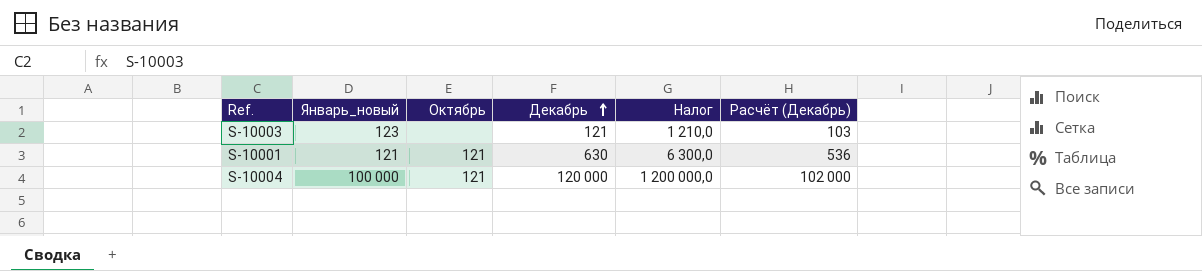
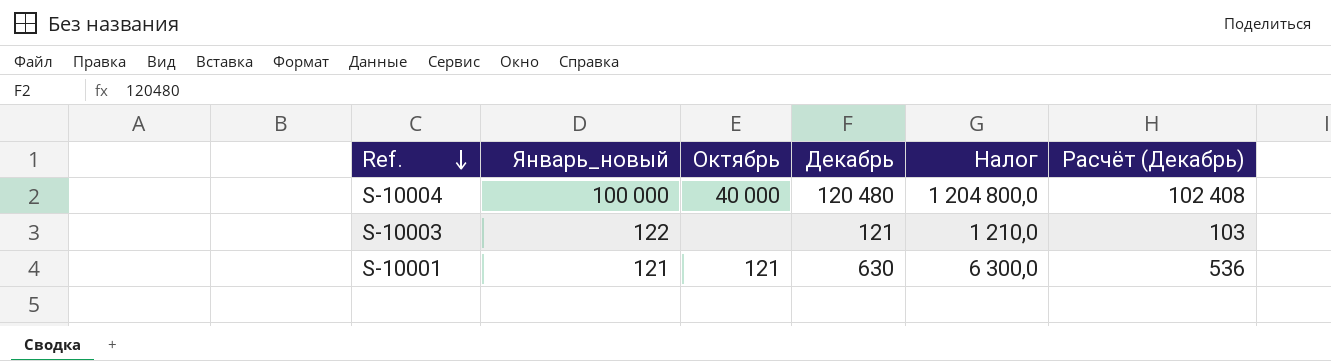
row order: Декабрь ascending -> Ref. descending
S-10004 | Октябрь: 121 -> 40 000
S-10004 | Декабрь: 120 000 -> 120 480
S-10004 | Налог: 1 200 000,0 -> 1 204 800,0
S-10004 | Расчёт (Декабрь): 102 000 -> 102 408
S-10003 | Январь_новый: 123 -> 122

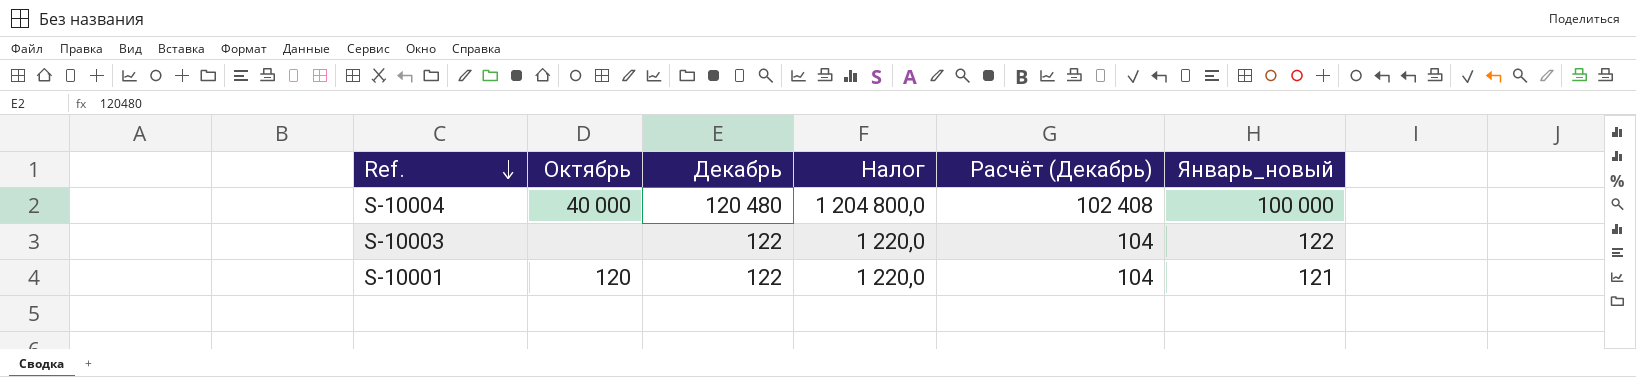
column Январь_новый | position: 2 -> 6
S-10003 | Декабрь: 121 -> 122
S-10003 | Налог: 1 210,0 -> 1 220,0
S-10003 | Расчёт (Декабрь): 103 -> 104
S-10001 | Октябрь: 121 -> 120
S-10001 | Декабрь: 630 -> 122
S-10001 | Налог: 6 300,0 -> 1 220,0
S-10001 | Расчёт (Декабрь): 536 -> 104

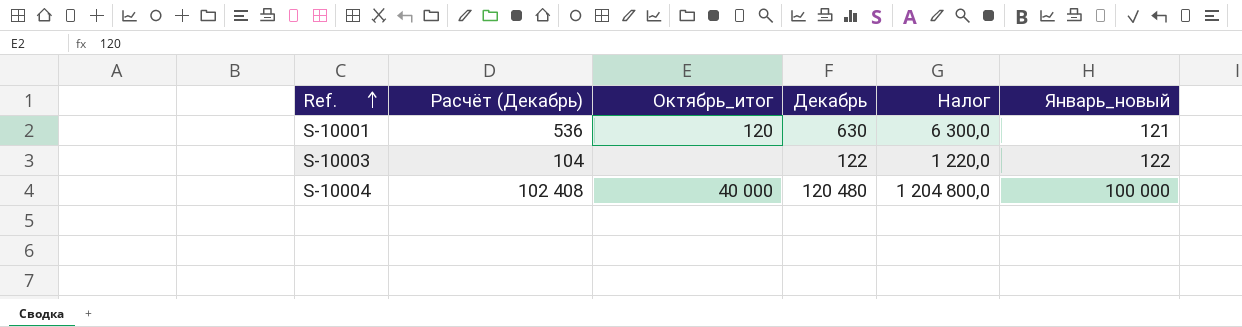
row order: Ref. descending -> Ref. ascending
column Расчёт (Декабрь) | position: 5 -> 2
column name: Октябрь -> Октябрь_итог
S-10001 | Расчёт (Декабрь): 104 -> 536
S-10001 | Декабрь: 122 -> 630
S-10001 | Налог: 1 220,0 -> 6 300,0

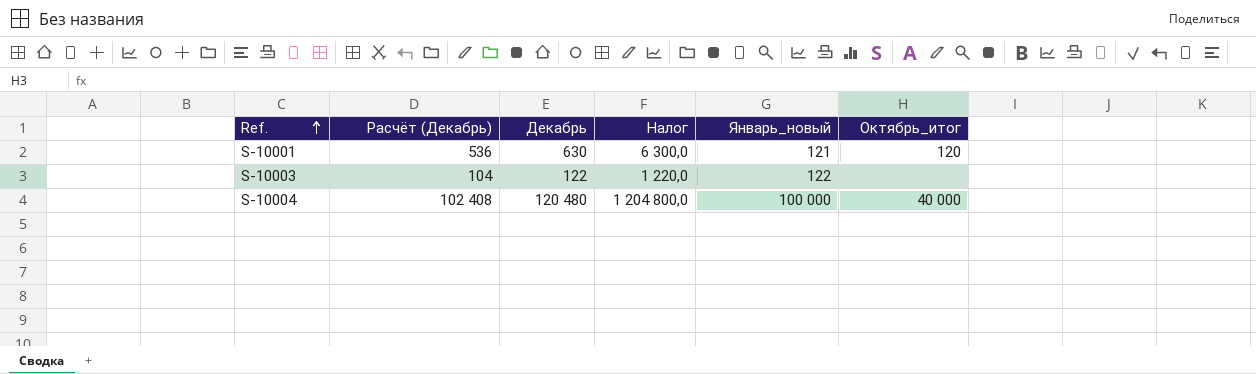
column Октябрь_итог | position: 3 -> 6

